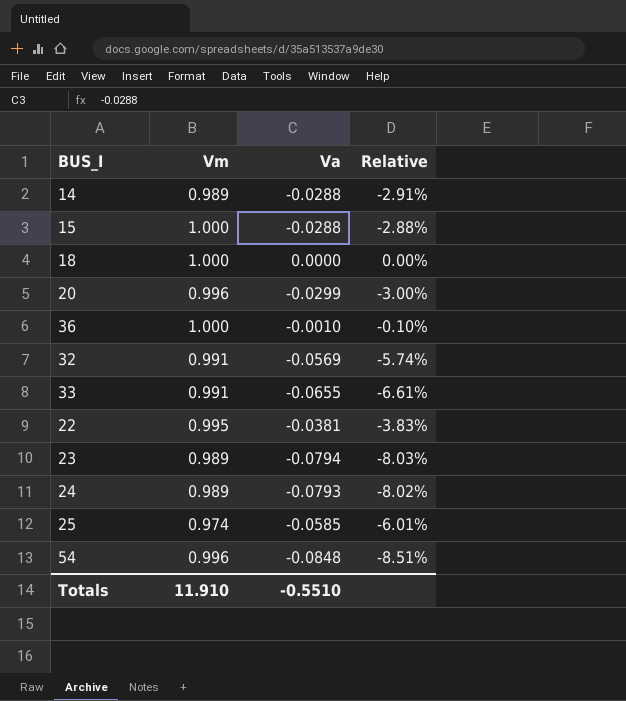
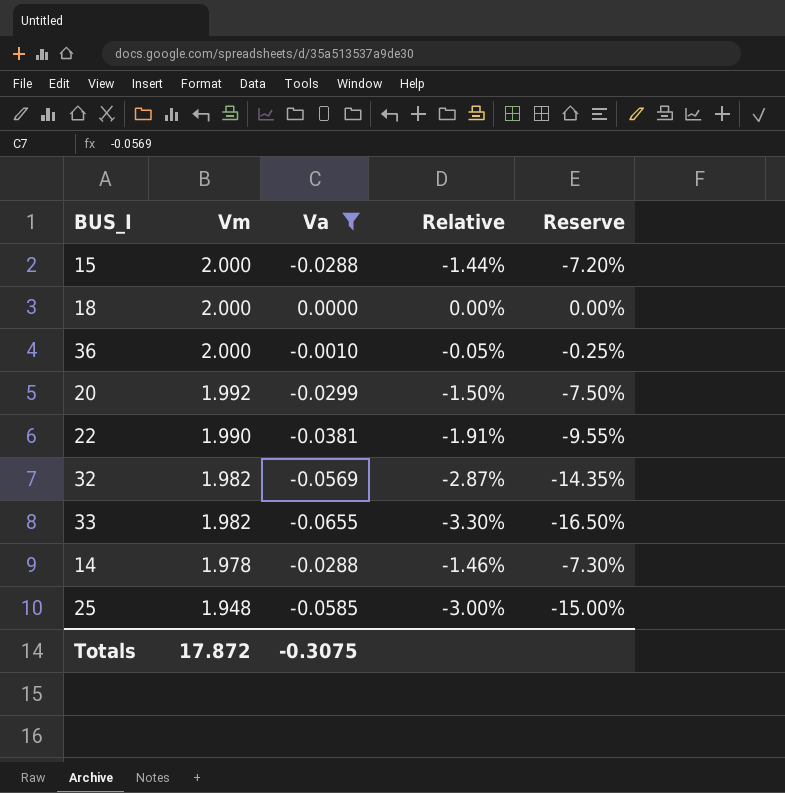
filter: none -> Va >= -0.0655
row order: none -> Vm descending
column Reserve | formula: none -> [Relative] * 5
15 | Vm: 1.000 -> 2.000
15 | Relative: -2.88% -> -1.44%
18 | Vm: 1.000 -> 2.000
36 | Vm: 1.000 -> 2.000
36 | Relative: -0.10% -> -0.05%
20 | Vm: 0.996 -> 1.992
20 | Relative: -3.00% -> -1.50%
22 | Vm: 0.995 -> 1.990
22 | Relative: -3.83% -> -1.91%
32 | Vm: 0.991 -> 1.982
32 | Relative: -5.74% -> -2.87%
33 | Vm: 0.991 -> 1.982
33 | Relative: -6.61% -> -3.30%
14 | Vm: 0.989 -> 1.978
14 | Relative: -2.91% -> -1.46%
25 | Vm: 0.974 -> 1.948
25 | Relative: -6.01% -> -3.00%
Totals | Vm: 11.910 -> 17.872
Totals | Va: -0.5510 -> -0.3075

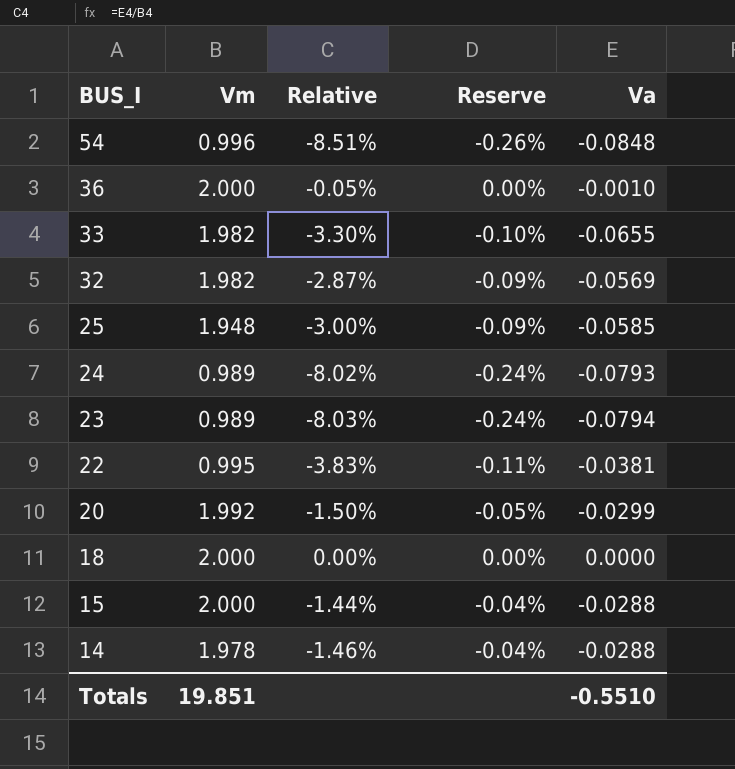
filter: Va >= -0.0655 -> none
row order: Vm descending -> BUS_I descending
column Reserve | formula: [Relative] * 5 -> [Relative] * 0.03
column Va | position: 3 -> 5
22 | Vm: 1.990 -> 0.995
22 | Relative: -1.91% -> -3.83%
Totals | Vm: 17.872 -> 19.851
Totals | Va: -0.3075 -> -0.5510

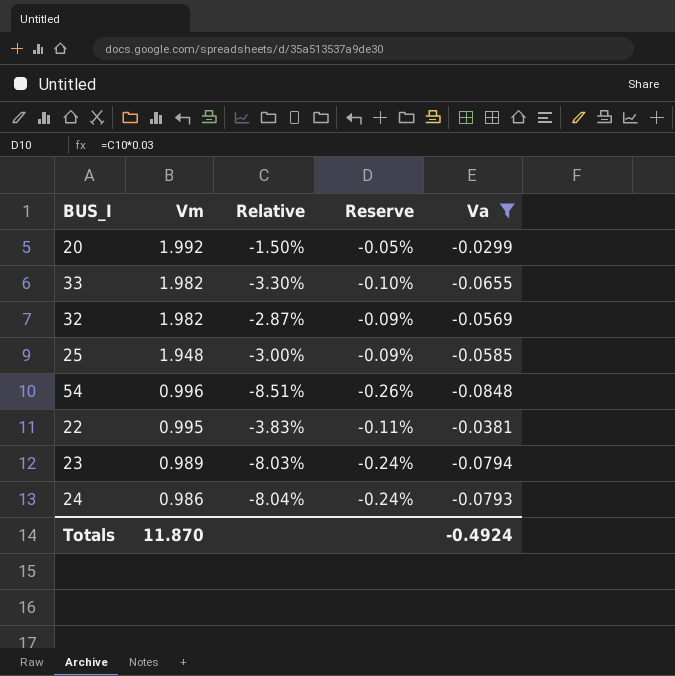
filter: none -> Va <= -0.0299
row order: BUS_I descending -> Vm descending
24 | Vm: 0.989 -> 0.986
24 | Relative: -8.02% -> -8.04%
Totals | Vm: 19.851 -> 11.870
Totals | Va: -0.5510 -> -0.4924

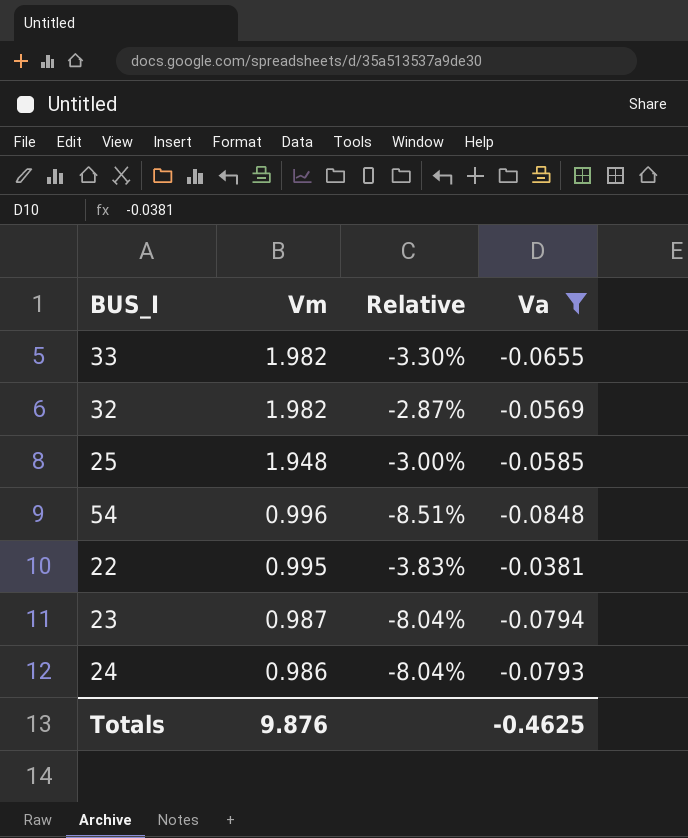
column Reserve | formula: [Relative] * 0.03 -> none
row 20: 1.992 | -1.50% | -0.05% | -0.0299 -> none
23 | Vm: 0.989 -> 0.987
23 | Relative: -8.03% -> -8.04%
Totals | Vm: 11.870 -> 9.876
Totals | Va: -0.4924 -> -0.4625

